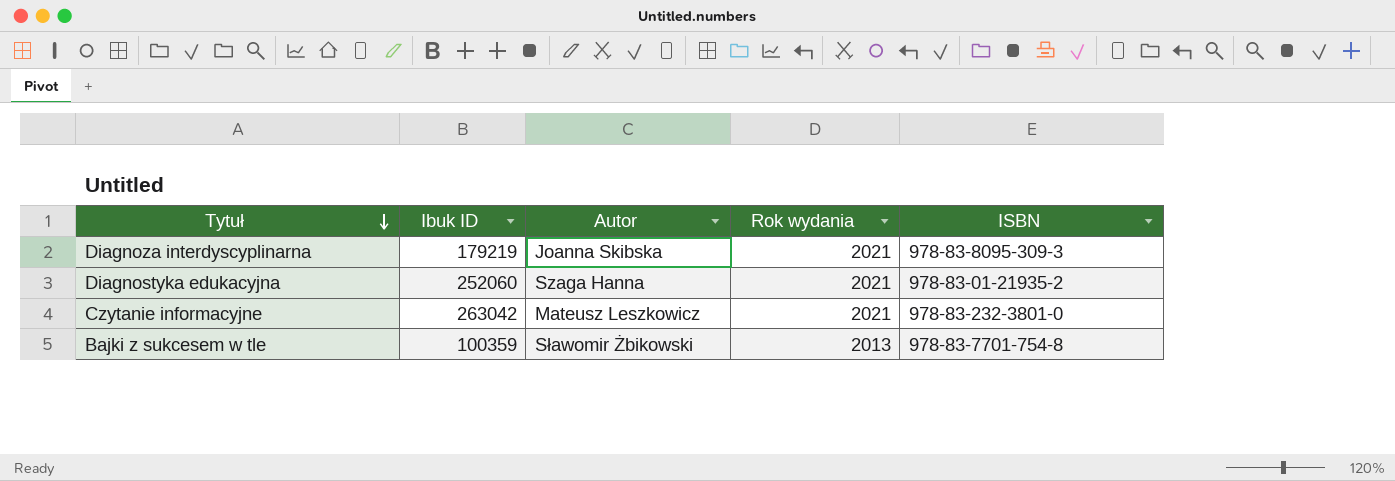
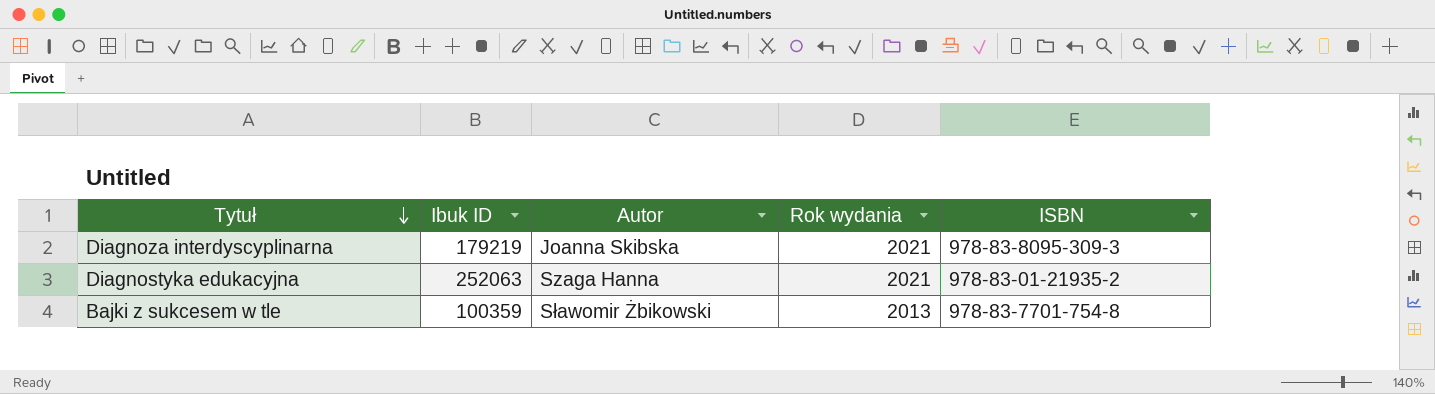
row Czytanie informacyjne: 263042 | Mateusz Leszkowicz | 2021 | 978-83-232-3801-0 -> none
Diagnostyka edukacyjna | Ibuk ID: 252060 -> 252063

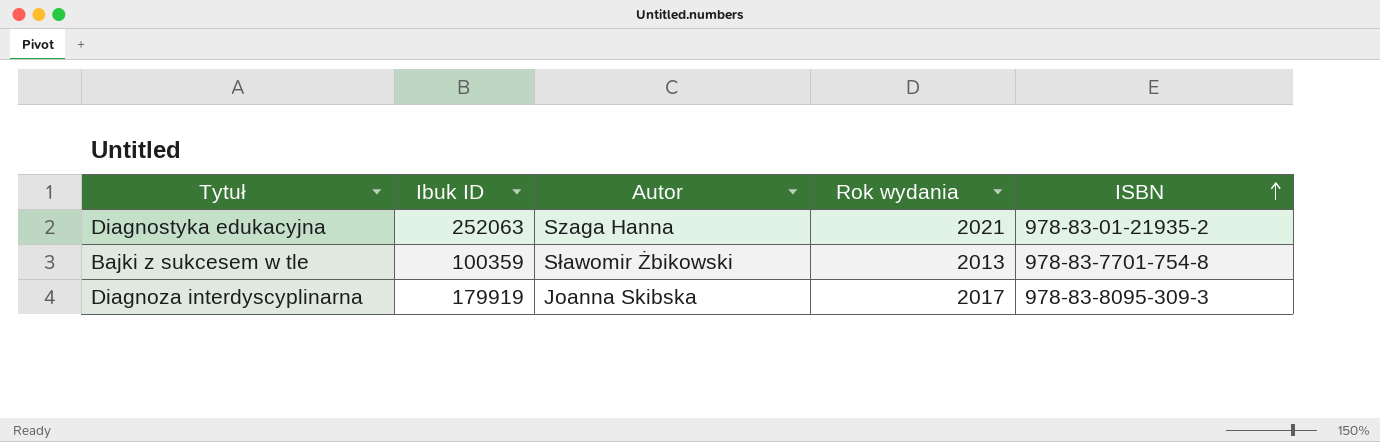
row order: Tytuł descending -> ISBN ascending
Diagnoza interdyscyplinarna | Ibuk ID: 179219 -> 179919
Diagnoza interdyscyplinarna | Rok wydania: 2021 -> 2017

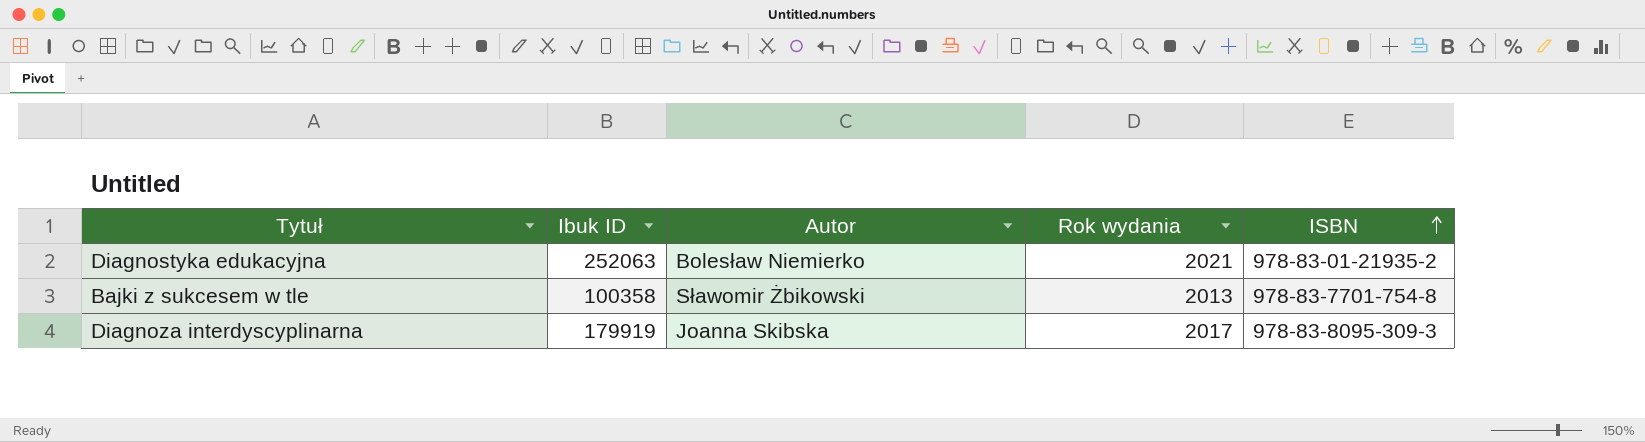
Diagnostyka edukacyjna | Autor: Szaga Hanna -> Bolesław Niemierko
Bajki z sukcesem w tle | Ibuk ID: 100359 -> 100358

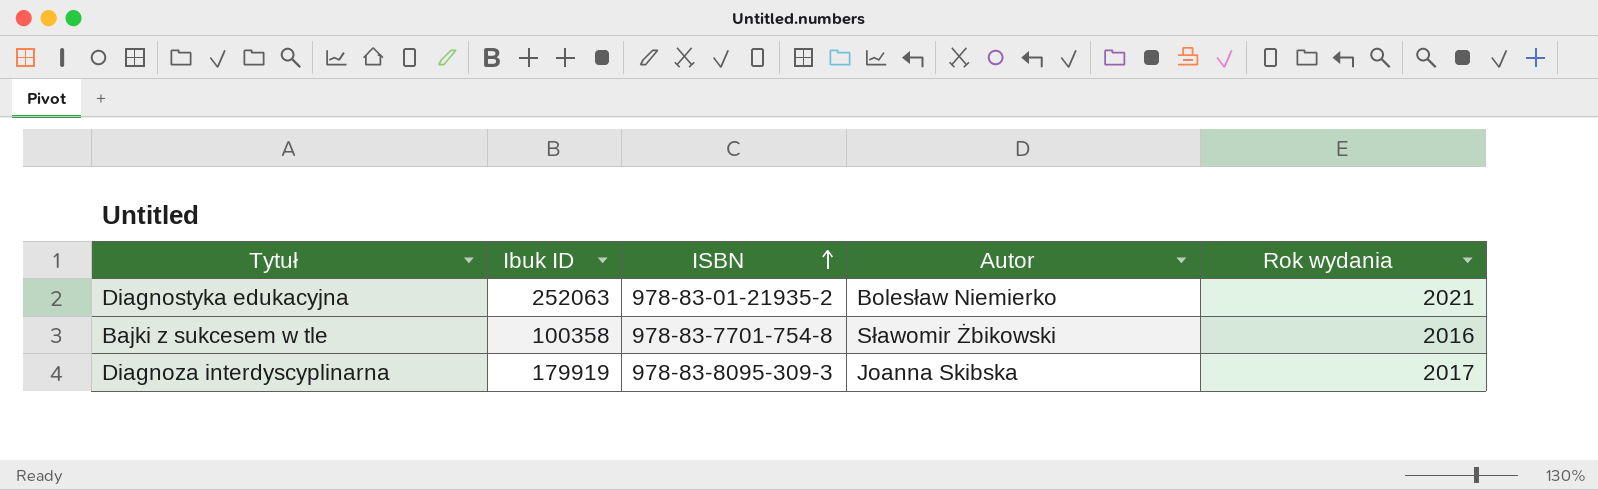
column ISBN | position: 5 -> 3
Bajki z sukcesem w tle | Rok wydania: 2013 -> 2016

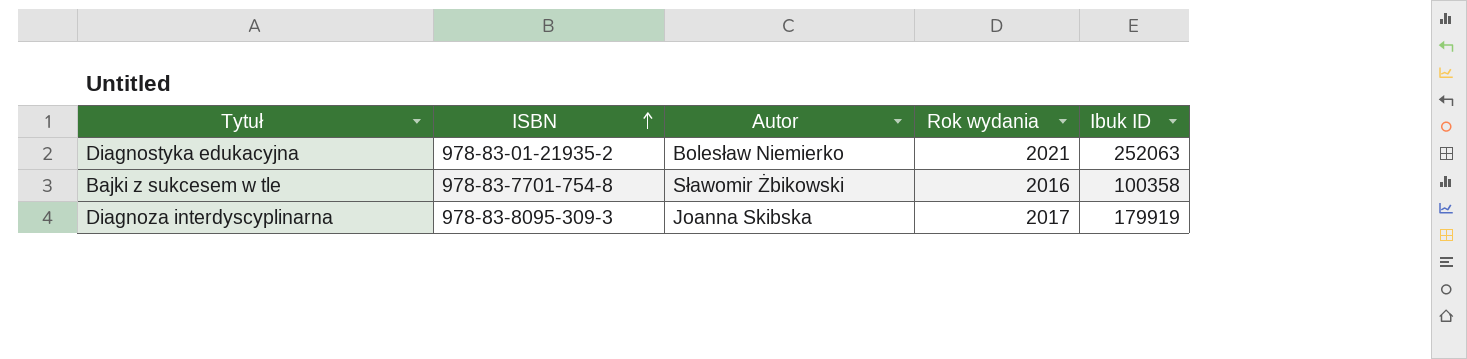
column Ibuk ID | position: 2 -> 5

